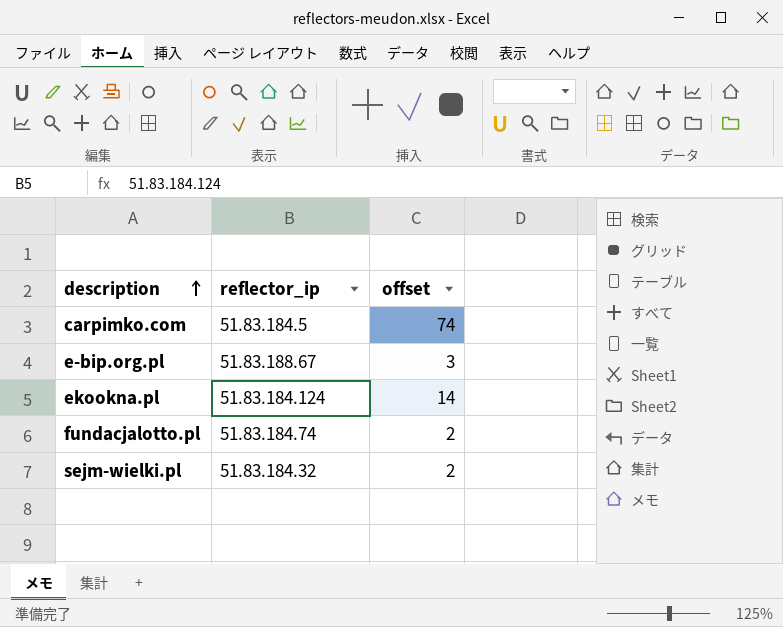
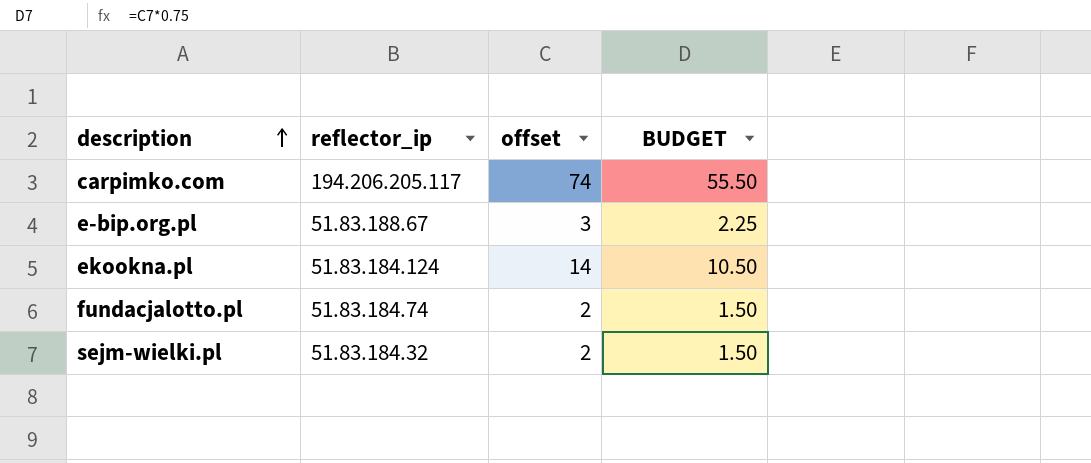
column BUDGET | formula: none -> [offset] * 0.75
carpimko.com | reflector_ip: 51.83.184.5 -> 194.206.205.117

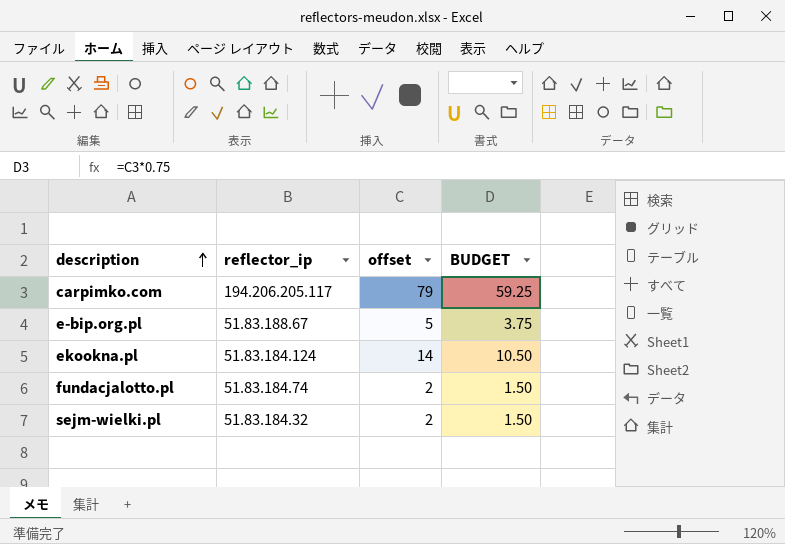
carpimko.com | offset: 74 -> 79
carpimko.com | BUDGET: 55.50 -> 59.25
e-bip.org.pl | offset: 3 -> 5
e-bip.org.pl | BUDGET: 2.25 -> 3.75

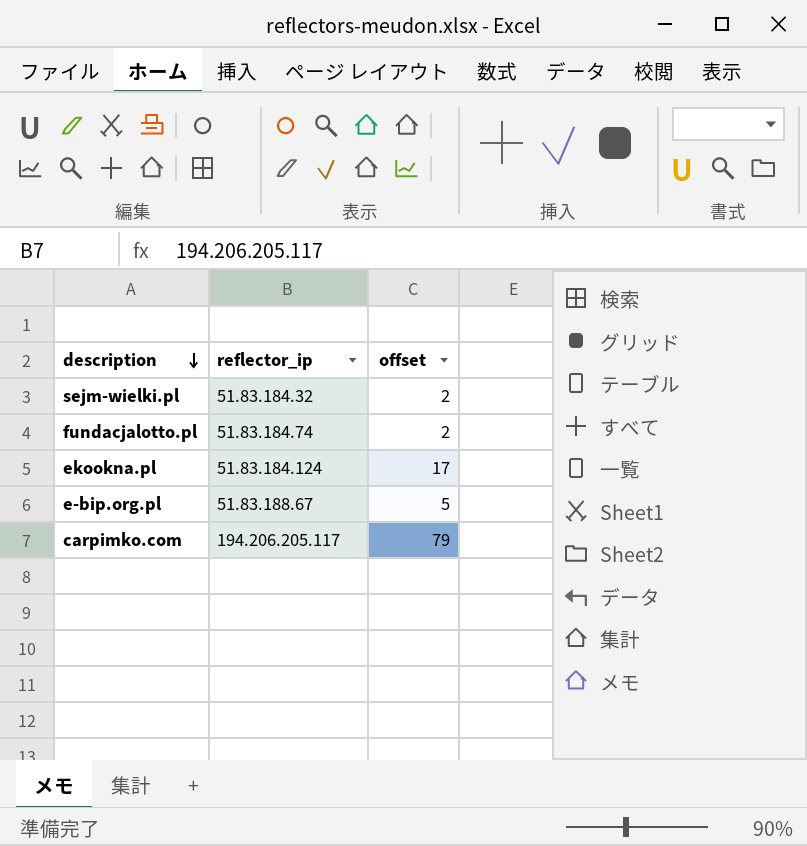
row order: description ascending -> description descending
column BUDGET | formula: [offset] * 0.75 -> none
ekookna.pl | offset: 14 -> 17

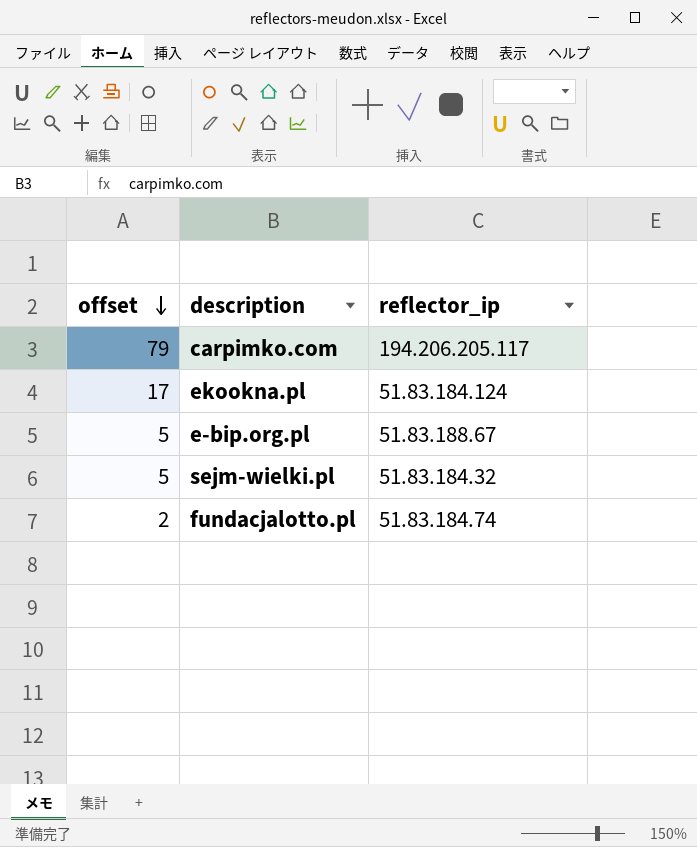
row order: description descending -> offset descending
column offset | position: 3 -> 1
sejm-wielki.pl | offset: 2 -> 5

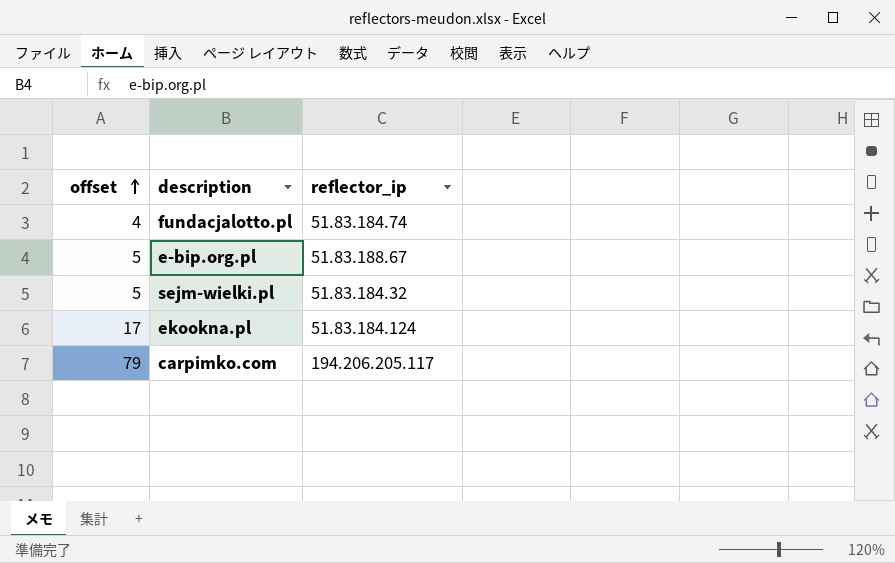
row order: offset descending -> offset ascending
fundacjalotto.pl | offset: 2 -> 4

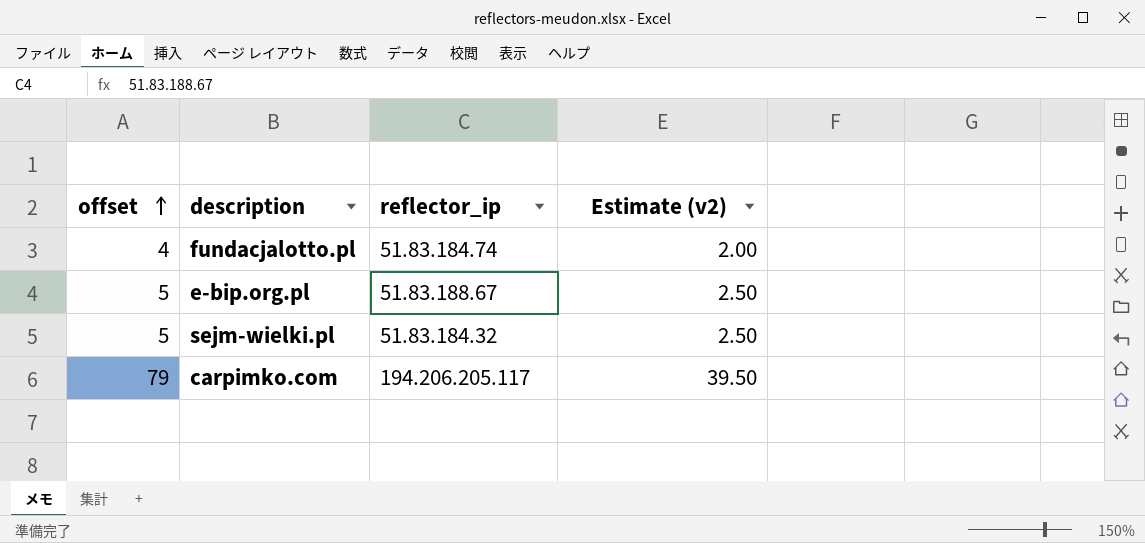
column Estimate (v2) | formula: none -> [offset] * 0.5
row ekookna.pl: 17 | 51.83.184.124 -> none

